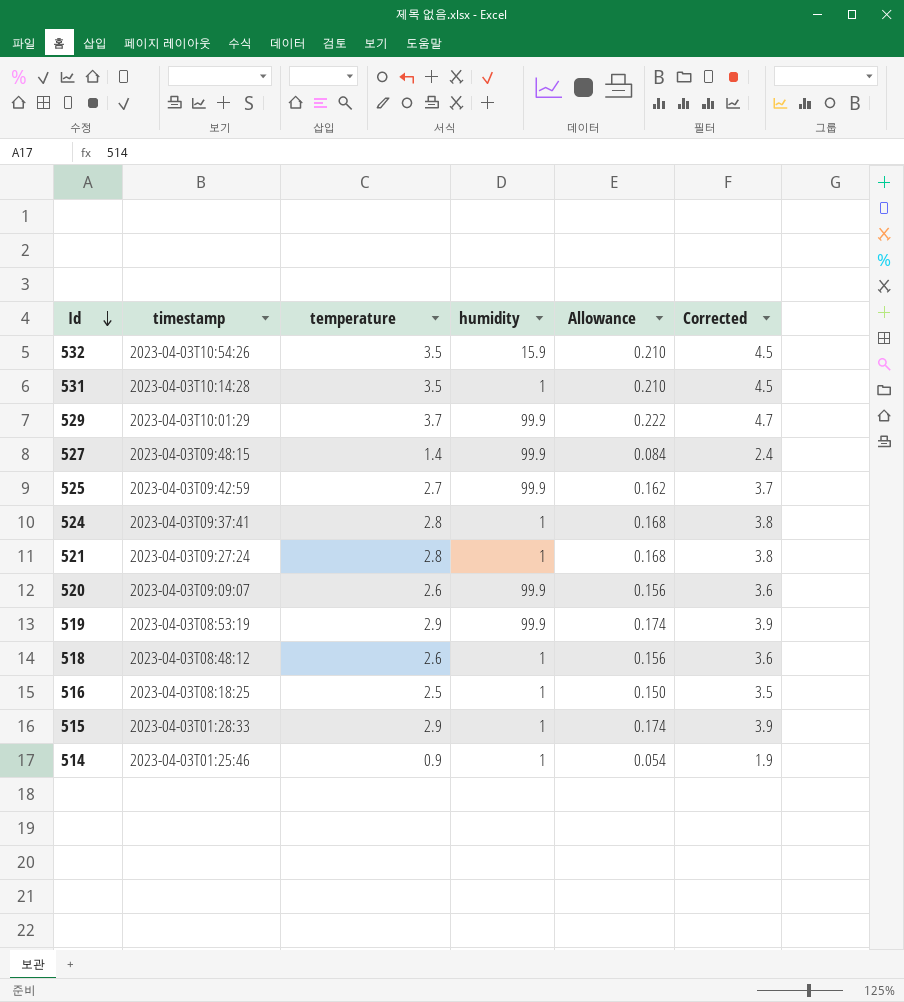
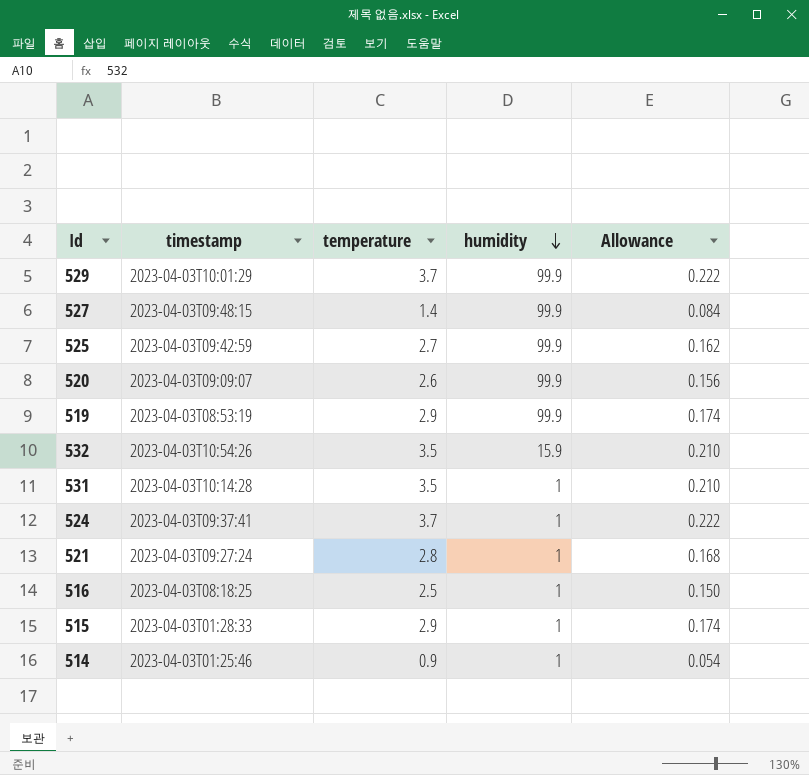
row order: Id descending -> humidity descending
column Corrected | formula: [temperature] + 1 -> none
row 518: 2023-04-03T08:48:12 | 2.6 | 1 | 0.156 | 3.6 -> none
524 | temperature: 2.8 -> 3.7
524 | Allowance: 0.168 -> 0.222

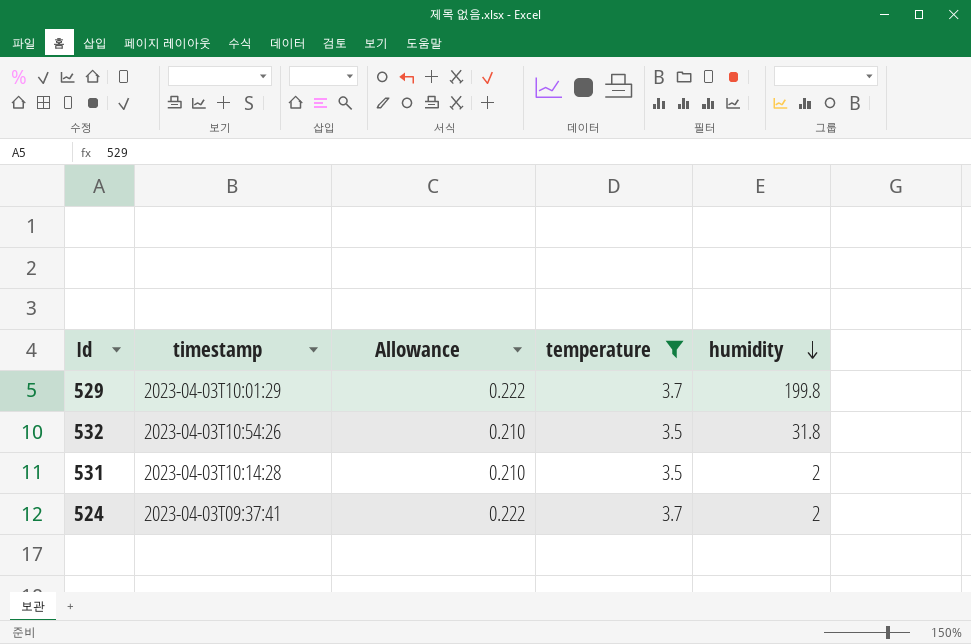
filter: none -> temperature >= 3.5
column Allowance | position: 5 -> 3
529 | humidity: 99.9 -> 199.8
532 | humidity: 15.9 -> 31.8
531 | humidity: 1 -> 2
524 | humidity: 1 -> 2

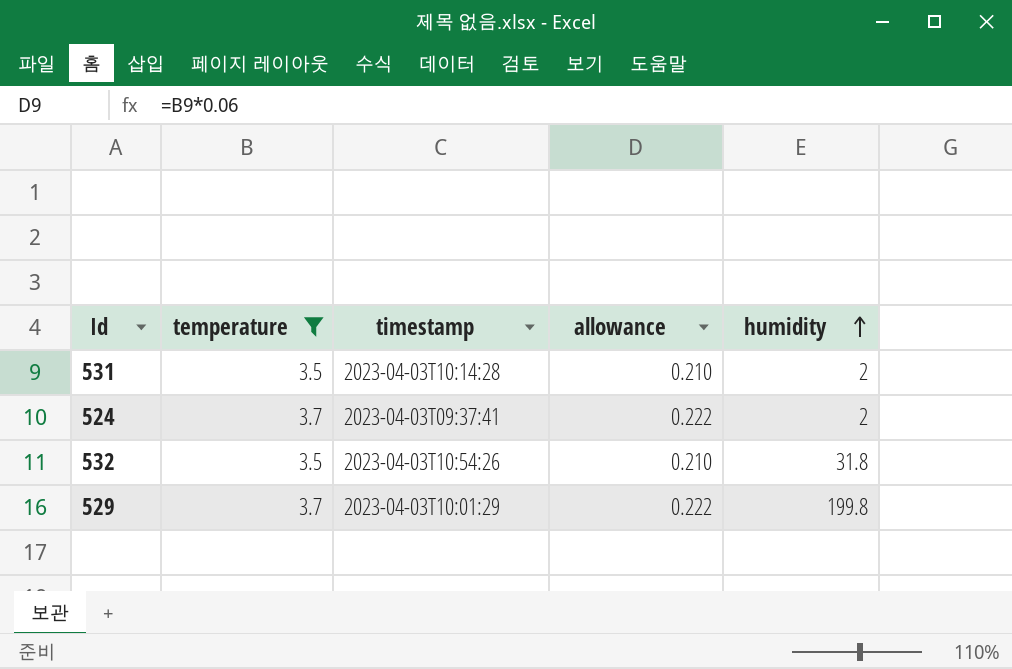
row order: humidity descending -> humidity ascending
column temperature | position: 4 -> 2
column name: Allowance -> allowance

